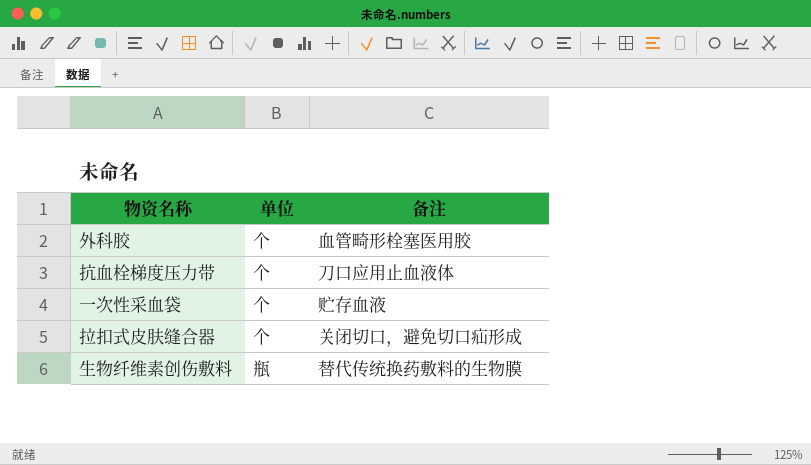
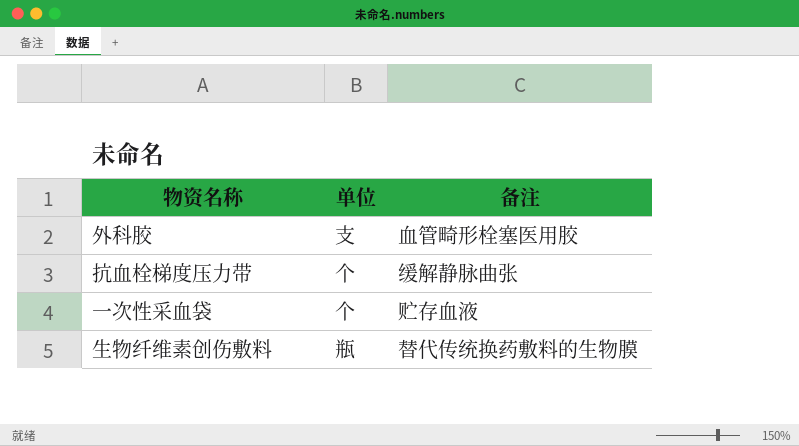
row 拉扣式皮肤缝合器: 个 | 关闭切口，避免切口疝形成 -> none
外科胶 | 单位: 个 -> 支
抗血栓梯度压力带 | 备注: 刀口应用止血液体 -> 缓解静脉曲张

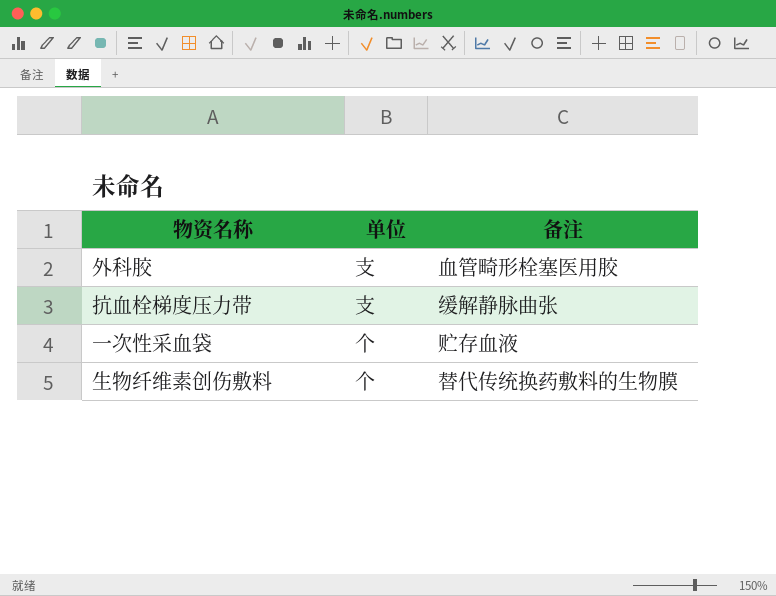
抗血栓梯度压力带 | 单位: 个 -> 支
生物纤维素创伤敷料 | 单位: 瓶 -> 个

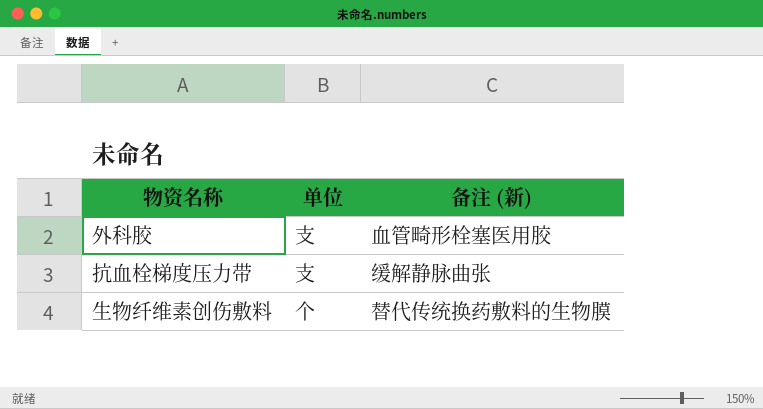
column name: 备注 -> 备注 (新)
row 一次性采血袋: 个 | 贮存血液 -> none

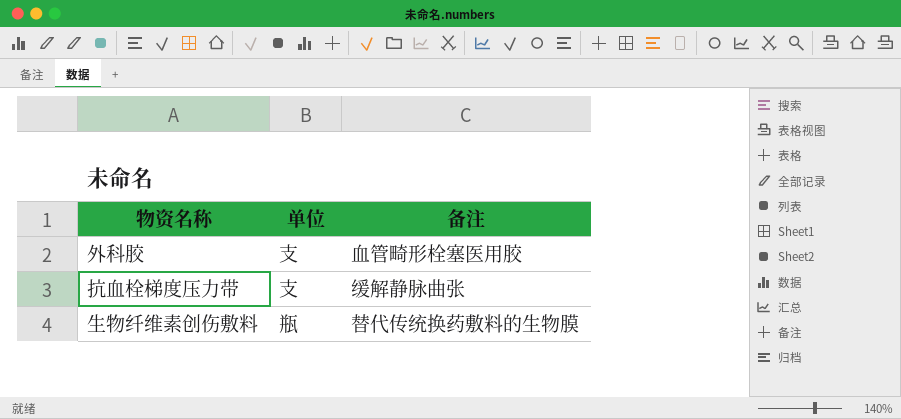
column name: 备注 (新) -> 备注
生物纤维素创伤敷料 | 单位: 个 -> 瓶

